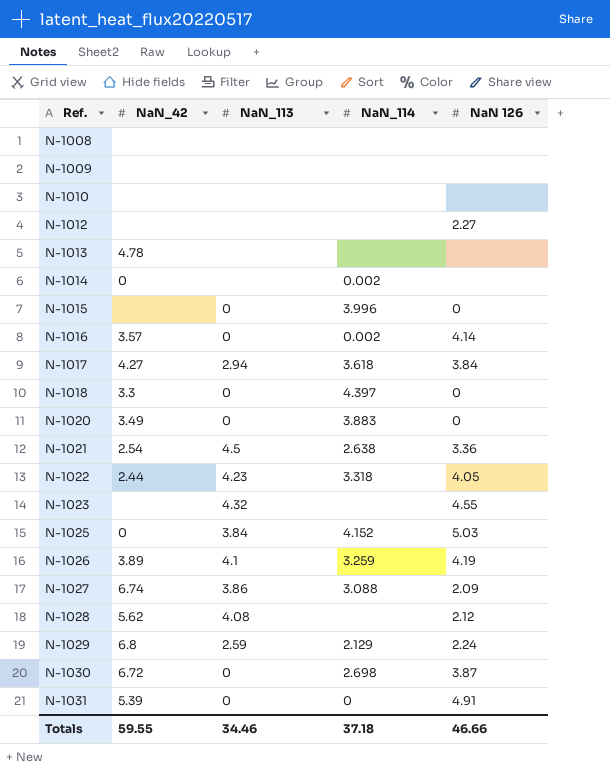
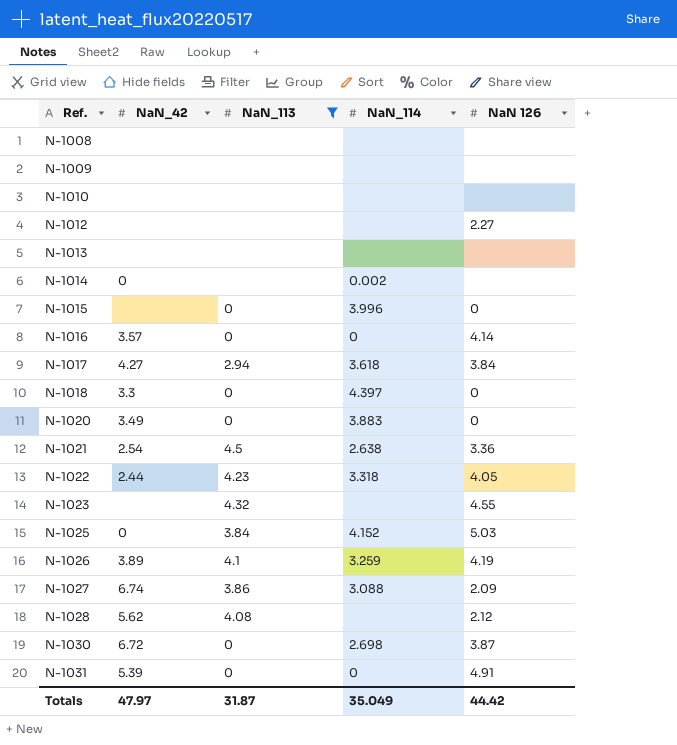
filter: none -> NaN_113 != 2.59
N-1013 | NaN_42: 4.78 -> none
N-1016 | NaN_114: 0.002 -> 0
Totals | NaN_42: 59.55 -> 47.97
Totals | NaN_113: 34.46 -> 31.87
Totals | NaN_114: 37.18 -> 35.049
Totals | NaN 126: 46.66 -> 44.42

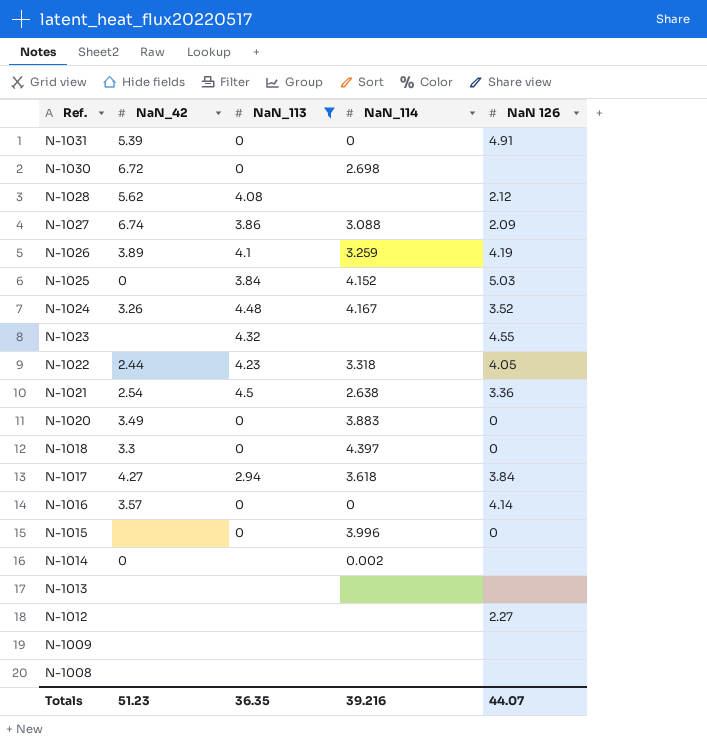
row order: Ref. ascending -> Ref. descending
row N-1010: none | none | none | none -> none
N-1030 | NaN 126: 3.87 -> none
row N-1024: none -> 3.26 | 4.48 | 4.167 | 3.52
Totals | NaN_42: 47.97 -> 51.23
Totals | NaN_113: 31.87 -> 36.35
Totals | NaN_114: 35.049 -> 39.216
Totals | NaN 126: 44.42 -> 44.07

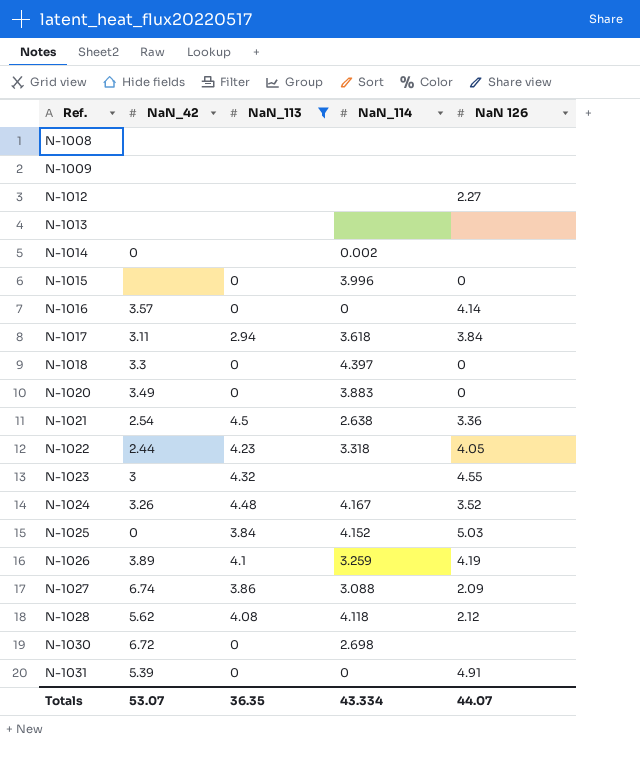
row order: Ref. descending -> Ref. ascending
N-1017 | NaN_42: 4.27 -> 3.11
N-1023 | NaN_42: none -> 3
N-1028 | NaN_114: none -> 4.118
Totals | NaN_42: 51.23 -> 53.07
Totals | NaN_114: 39.216 -> 43.334

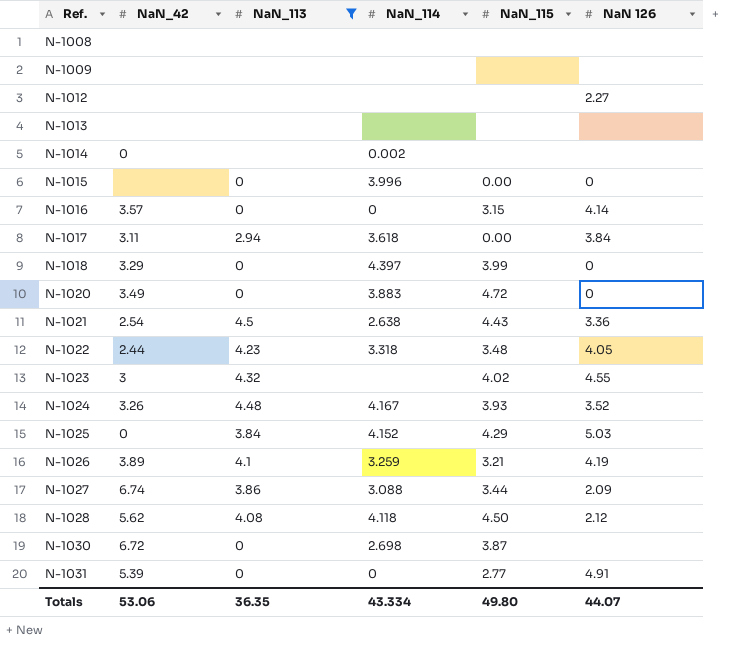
column NaN_115 | position: none -> 5
N-1018 | NaN_42: 3.3 -> 3.29
Totals | NaN_42: 53.07 -> 53.06

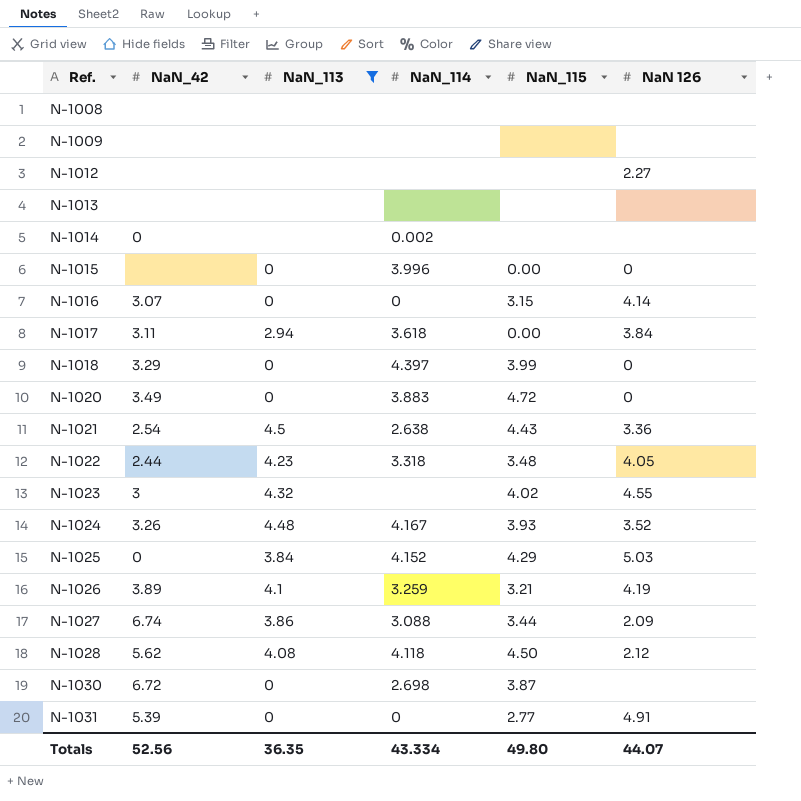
N-1016 | NaN_42: 3.57 -> 3.07
Totals | NaN_42: 53.06 -> 52.56

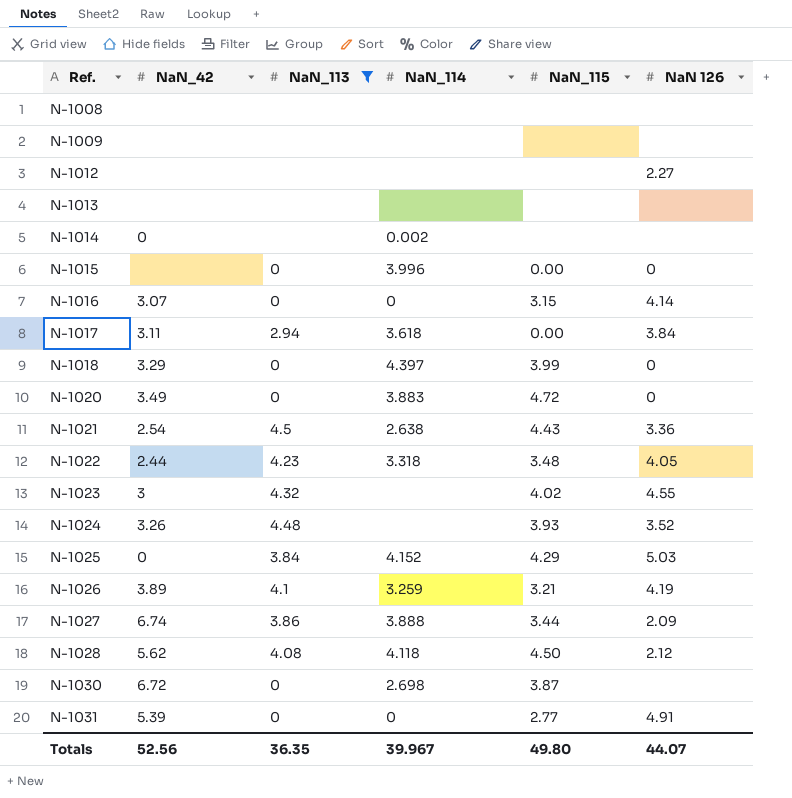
N-1024 | NaN_114: 4.167 -> none
N-1027 | NaN_114: 3.088 -> 3.888
Totals | NaN_114: 43.334 -> 39.967

